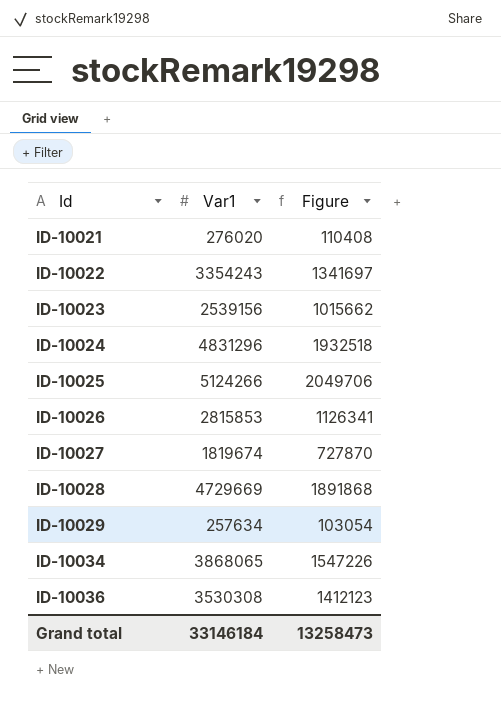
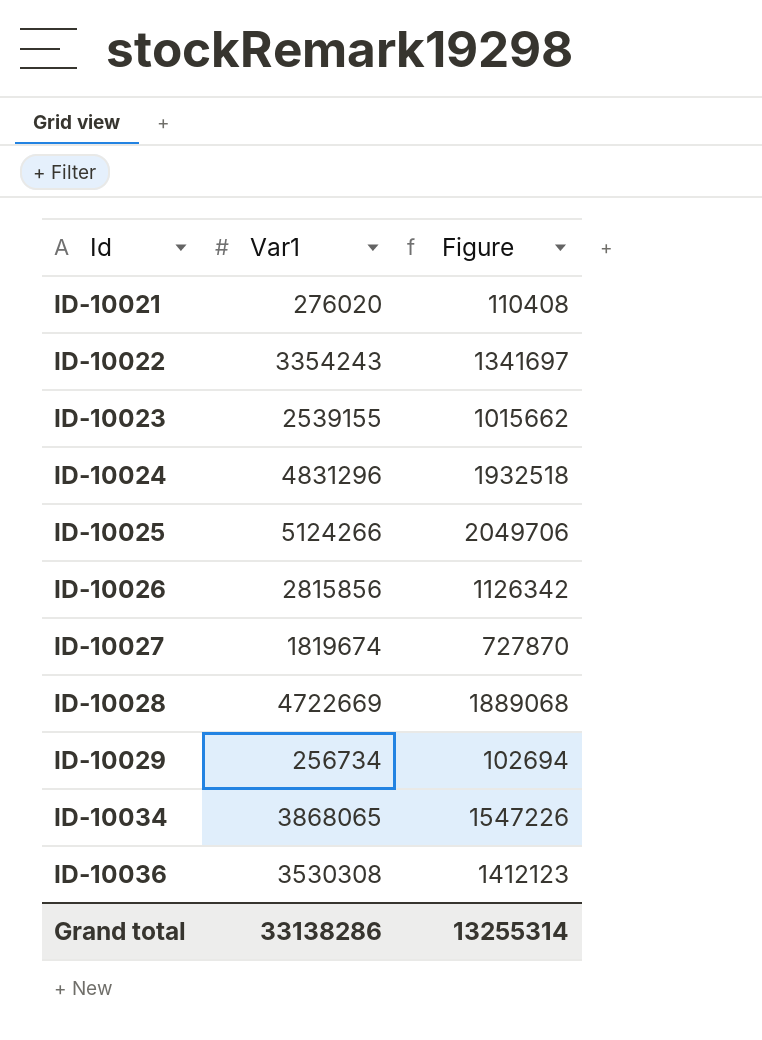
ID-10023 | Var1: 2539156 -> 2539155
ID-10026 | Var1: 2815853 -> 2815856
ID-10026 | Figure: 1126341 -> 1126342
ID-10028 | Var1: 4729669 -> 4722669
ID-10028 | Figure: 1891868 -> 1889068
ID-10029 | Var1: 257634 -> 256734
ID-10029 | Figure: 103054 -> 102694
Grand total | Var1: 33146184 -> 33138286
Grand total | Figure: 13258473 -> 13255314

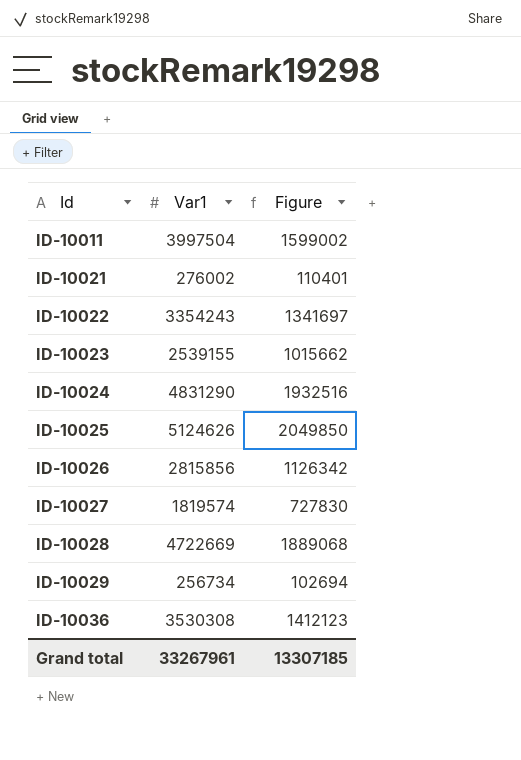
row ID-10034: 3868065 | 1547226 -> none
row ID-10011: none -> 3997504 | 1599002
ID-10021 | Var1: 276020 -> 276002
ID-10021 | Figure: 110408 -> 110401
ID-10024 | Var1: 4831296 -> 4831290
ID-10024 | Figure: 1932518 -> 1932516
ID-10025 | Var1: 5124266 -> 5124626
ID-10025 | Figure: 2049706 -> 2049850
ID-10027 | Var1: 1819674 -> 1819574
ID-10027 | Figure: 727870 -> 727830
Grand total | Var1: 33138286 -> 33267961
Grand total | Figure: 13255314 -> 13307185

